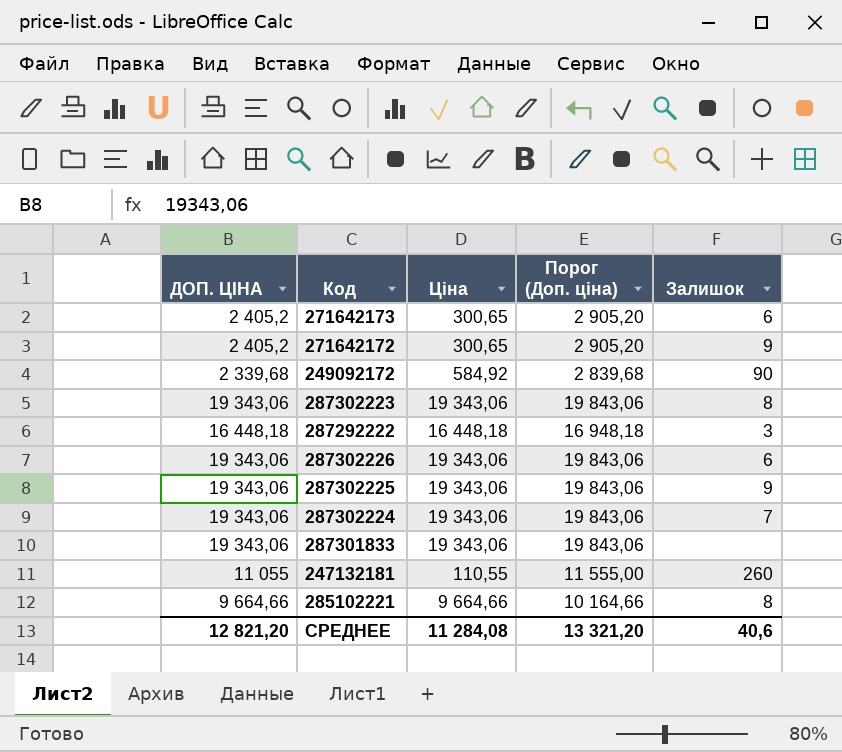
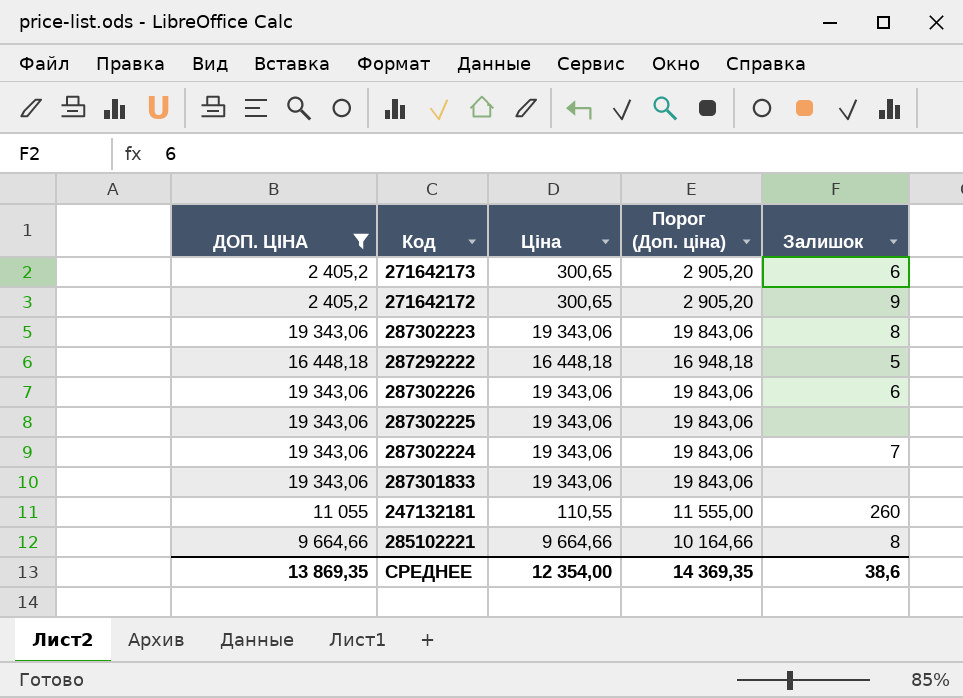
filter: none -> ДОП. ЦІНА != 2 339,68
287292222 | Залишок: 3 -> 5
287302225 | Залишок: 9 -> none
СРЕДНЕЕ | ДОП. ЦІНА: 12 821,20 -> 13 869,35
СРЕДНЕЕ | Ціна: 11 284,08 -> 12 354,00
СРЕДНЕЕ | Порог (Доп. ціна): 13 321,20 -> 14 369,35
СРЕДНЕЕ | Залишок: 40,6 -> 38,6

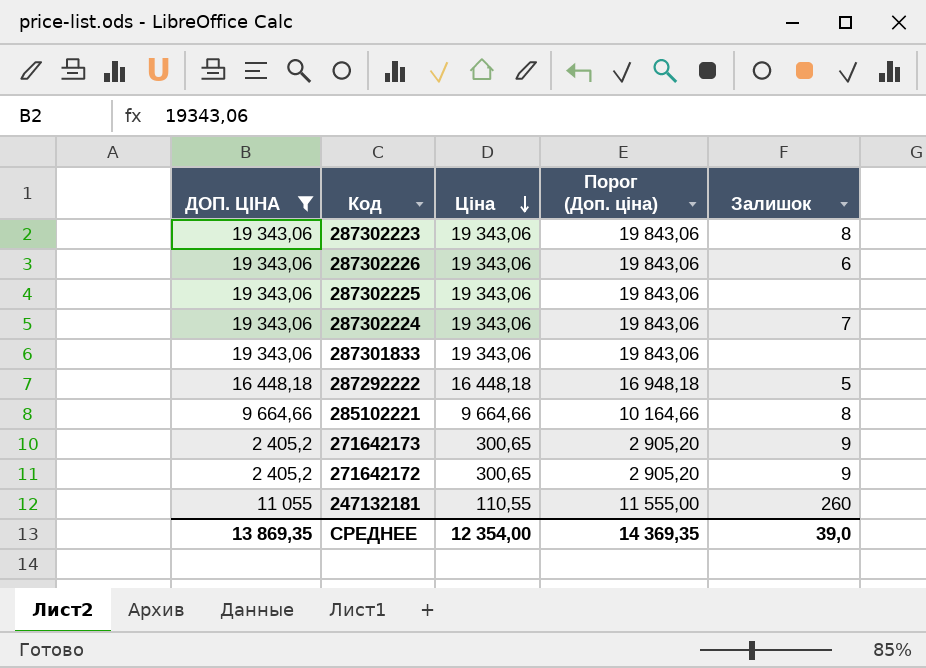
row order: none -> Ціна descending
271642173 | Залишок: 6 -> 9
СРЕДНЕЕ | Залишок: 38,6 -> 39,0

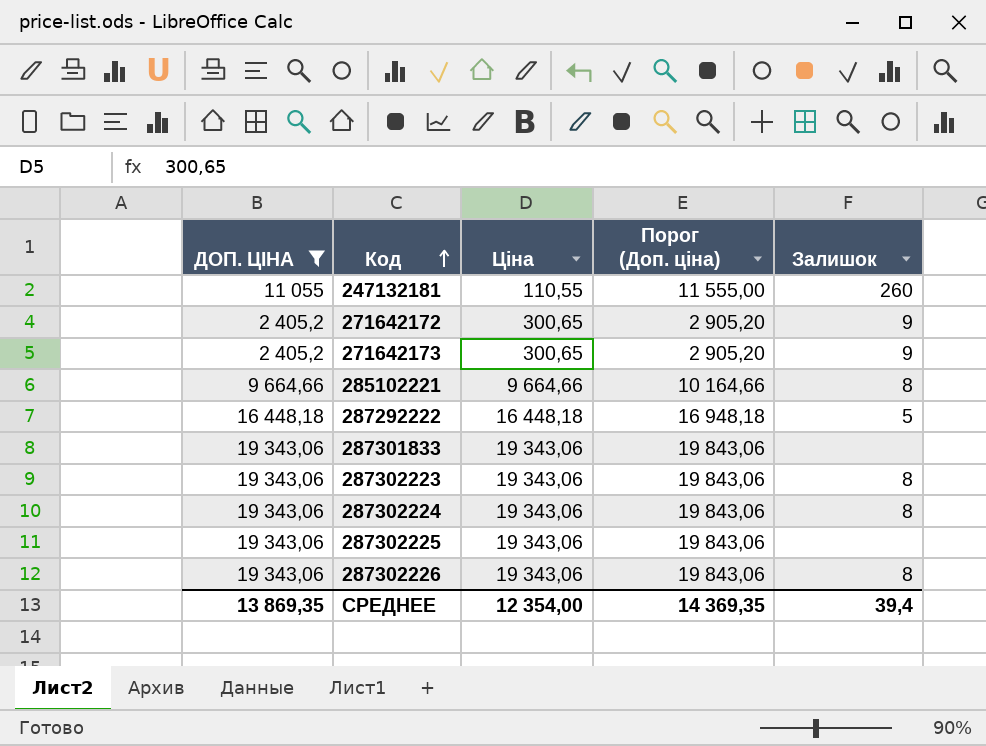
row order: Ціна descending -> Код ascending
287302224 | Залишок: 7 -> 8
287302226 | Залишок: 6 -> 8
СРЕДНЕЕ | Залишок: 39,0 -> 39,4

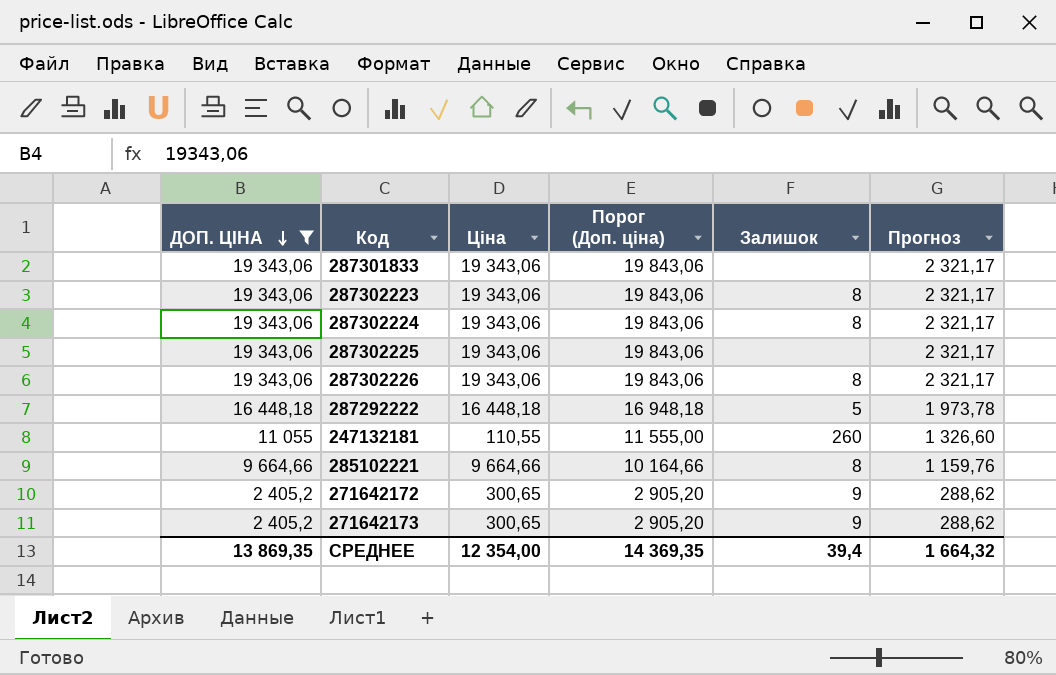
row order: Код ascending -> ДОП. ЦІНА descending
column Прогноз | formula: none -> [ДОП. ЦІНА] * 0,12

